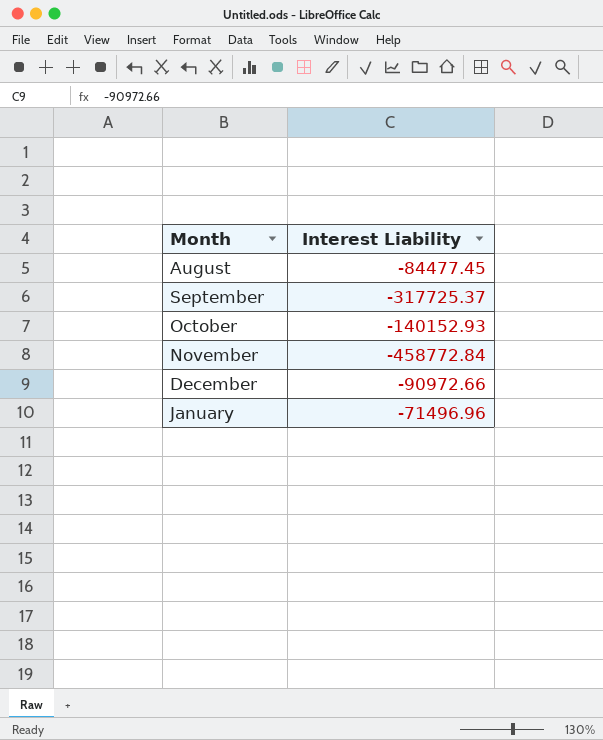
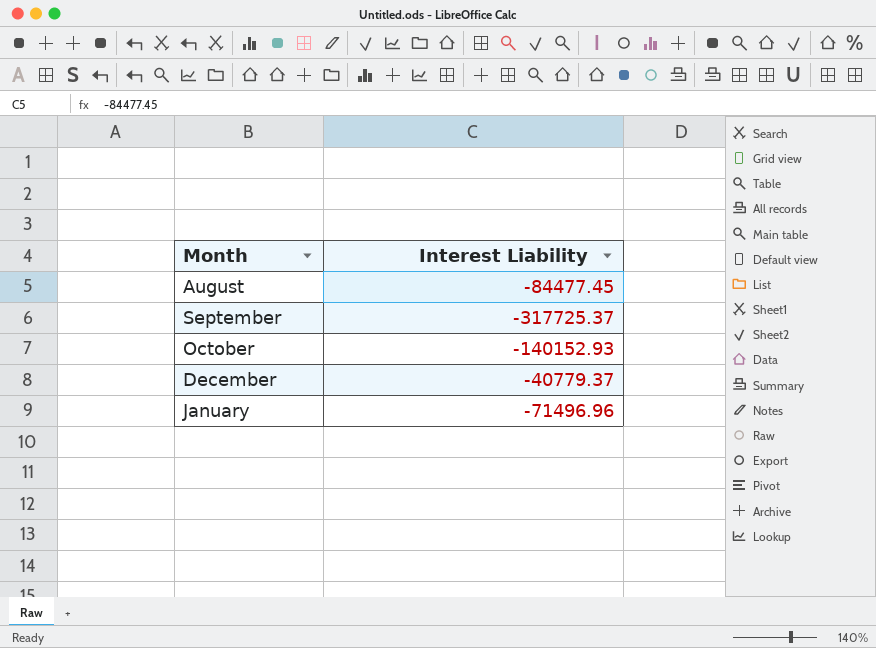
row November: -458772.84 -> none
December | Interest Liability: -90972.66 -> -40779.37

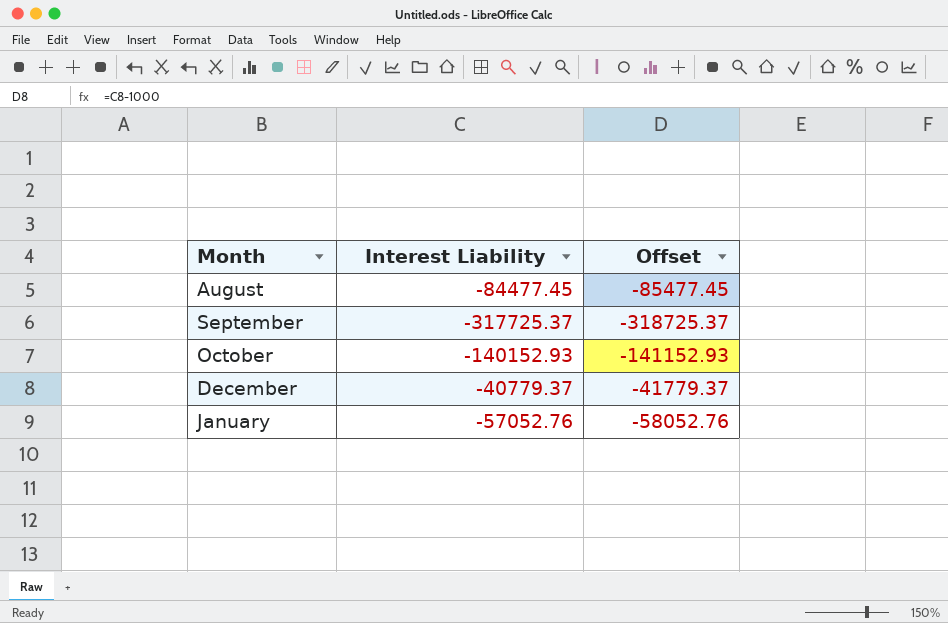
column Offset | formula: none -> [Interest Liability] - 1000
January | Interest Liability: -71496.96 -> -57052.76

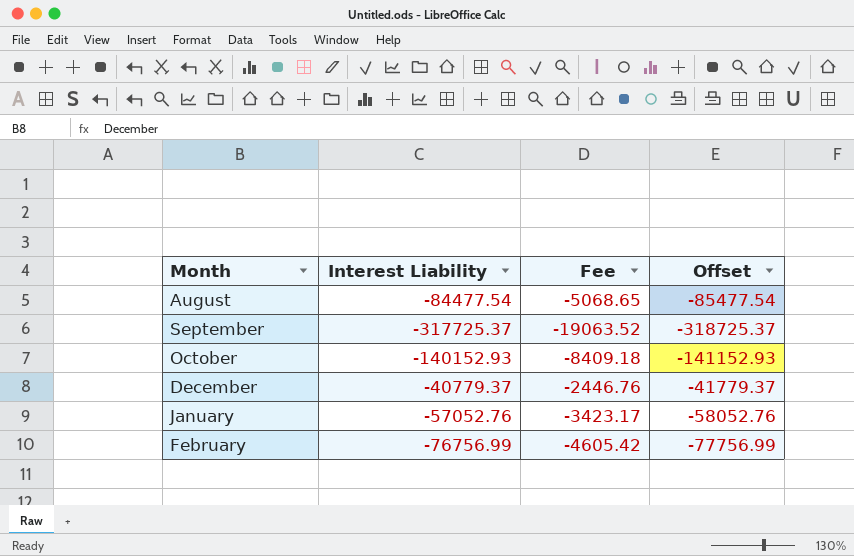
column Fee | formula: none -> [Interest Liability] * 0.06
August | Interest Liability: -84477.45 -> -84477.54
August | Offset: -85477.45 -> -85477.54
row February: none -> -76756.99 | -4605.42 | -77756.99

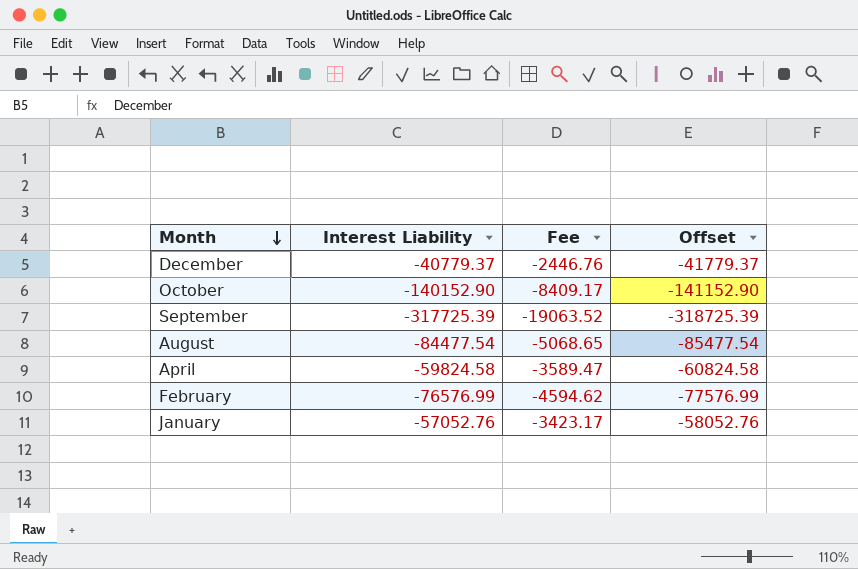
row order: none -> Month descending
October | Interest Liability: -140152.93 -> -140152.90
October | Fee: -8409.18 -> -8409.17
October | Offset: -141152.93 -> -141152.90
September | Interest Liability: -317725.37 -> -317725.39
September | Offset: -318725.37 -> -318725.39
row April: none -> -59824.58 | -3589.47 | -60824.58
February | Interest Liability: -76756.99 -> -76576.99
February | Fee: -4605.42 -> -4594.62
February | Offset: -77756.99 -> -77576.99

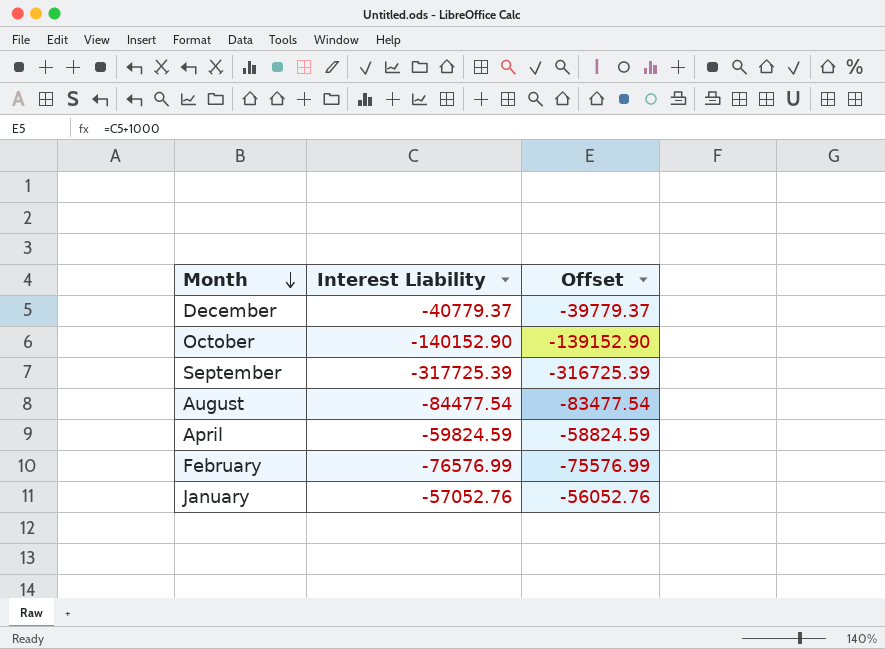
column Fee | formula: [Interest Liability] * 0.06 -> none
column Offset | formula: [Interest Liability] - 1000 -> [Interest Liability] + 1000
April | Interest Liability: -59824.58 -> -59824.59

